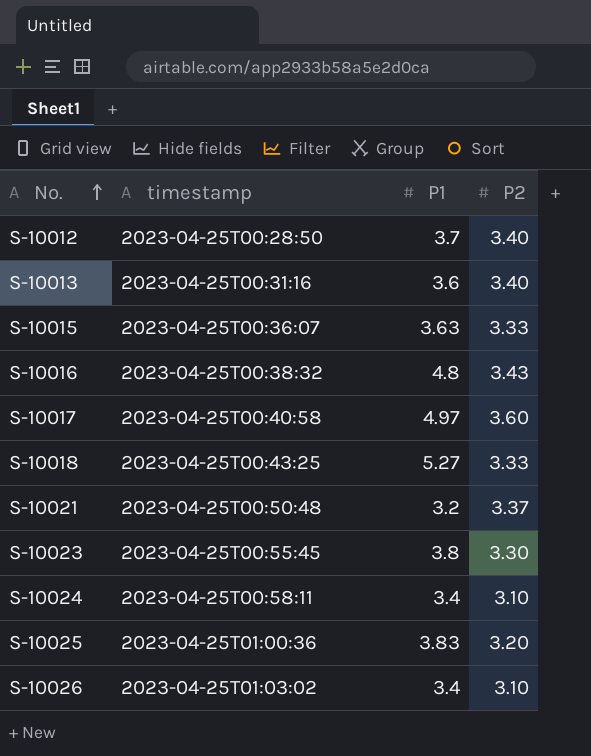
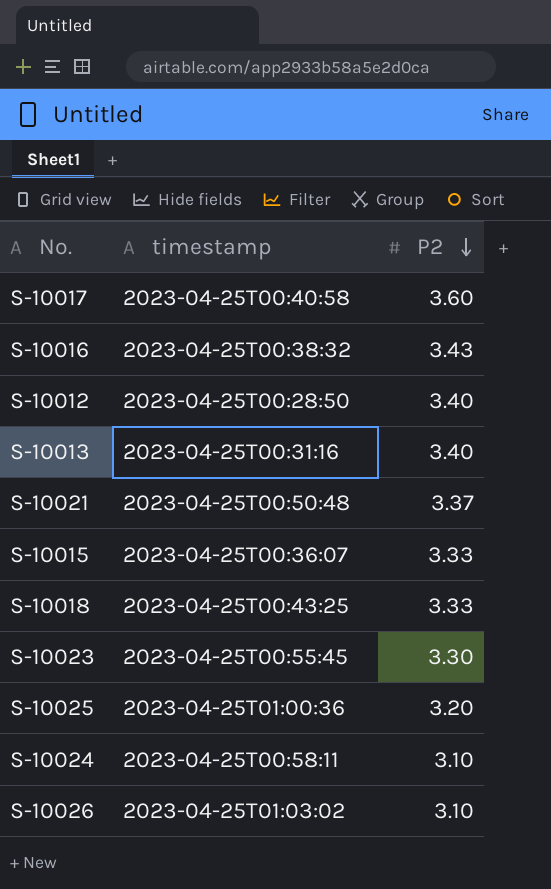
row order: No. ascending -> P2 descending
column P1 | position: 3 -> none

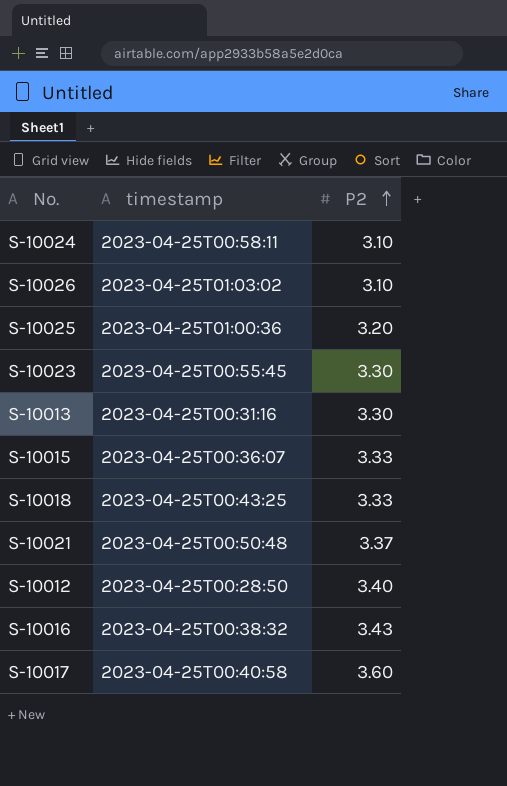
row order: P2 descending -> P2 ascending
S-10013 | P2: 3.40 -> 3.30

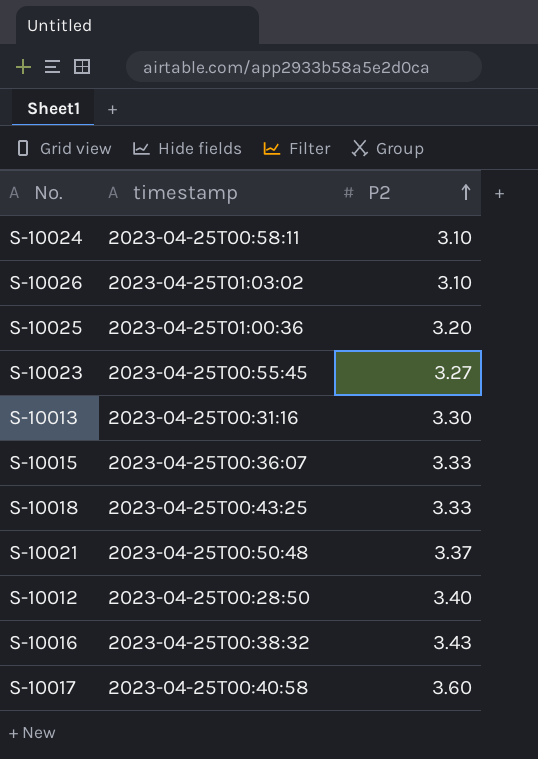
S-10023 | P2: 3.30 -> 3.27

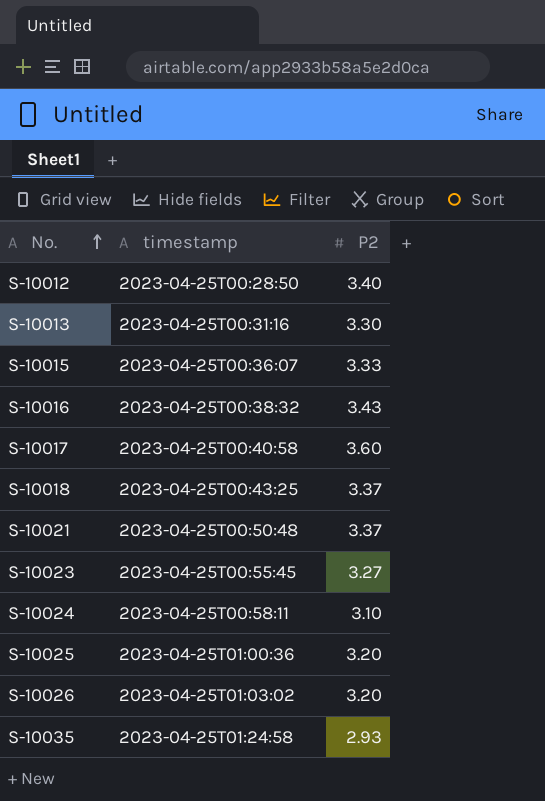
row order: P2 ascending -> No. ascending
S-10018 | P2: 3.33 -> 3.37
S-10026 | P2: 3.10 -> 3.20
row S-10035: none -> 2023-04-25T01:24:58 | 2.93

